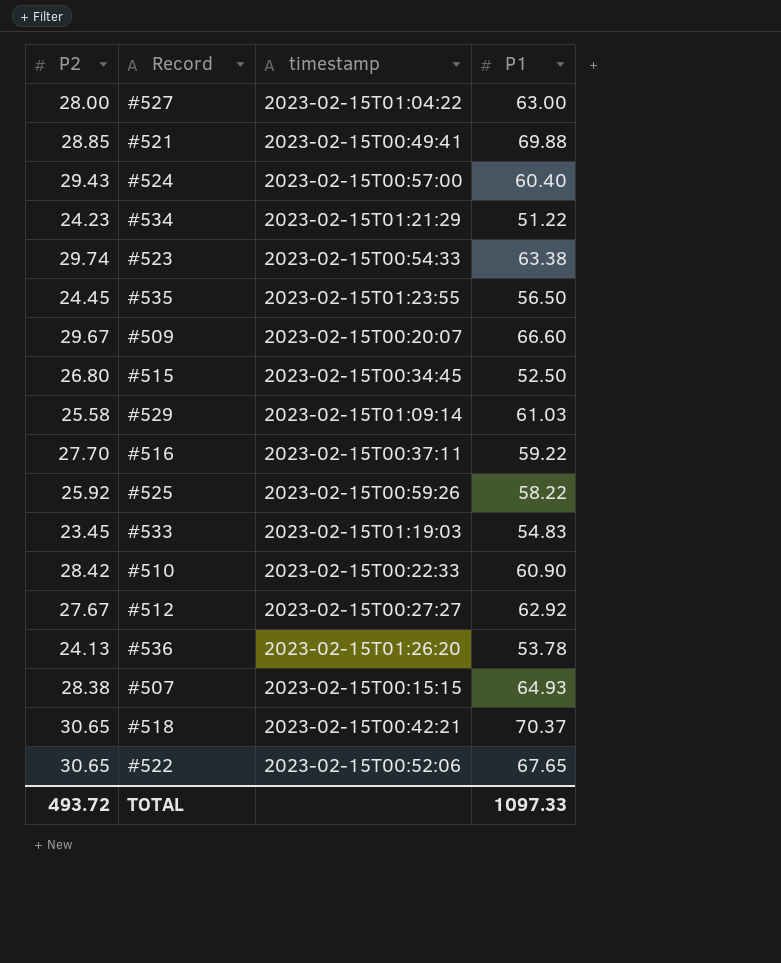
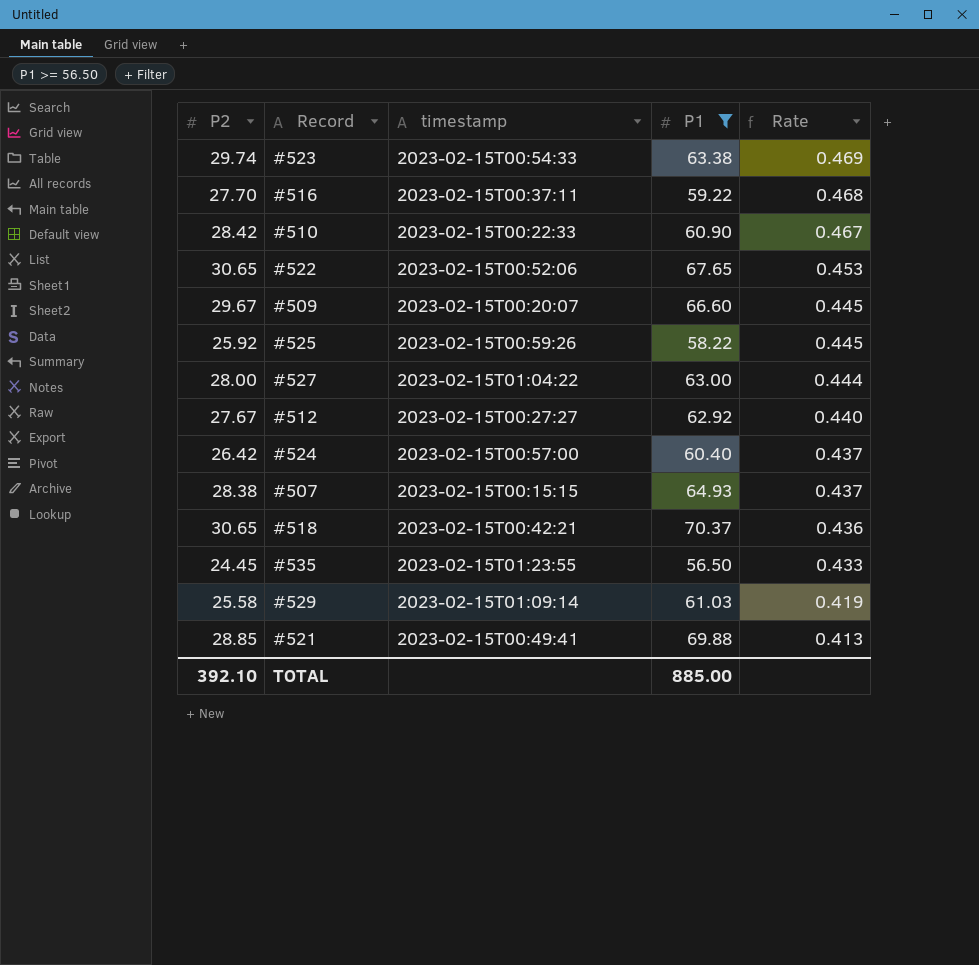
filter: none -> P1 >= 56.50
row order: none -> Rate descending
column Rate | formula: none -> [P2] / [P1]
#524 | P2: 29.43 -> 26.42
TOTAL | P2: 493.72 -> 392.10
TOTAL | P1: 1097.33 -> 885.00

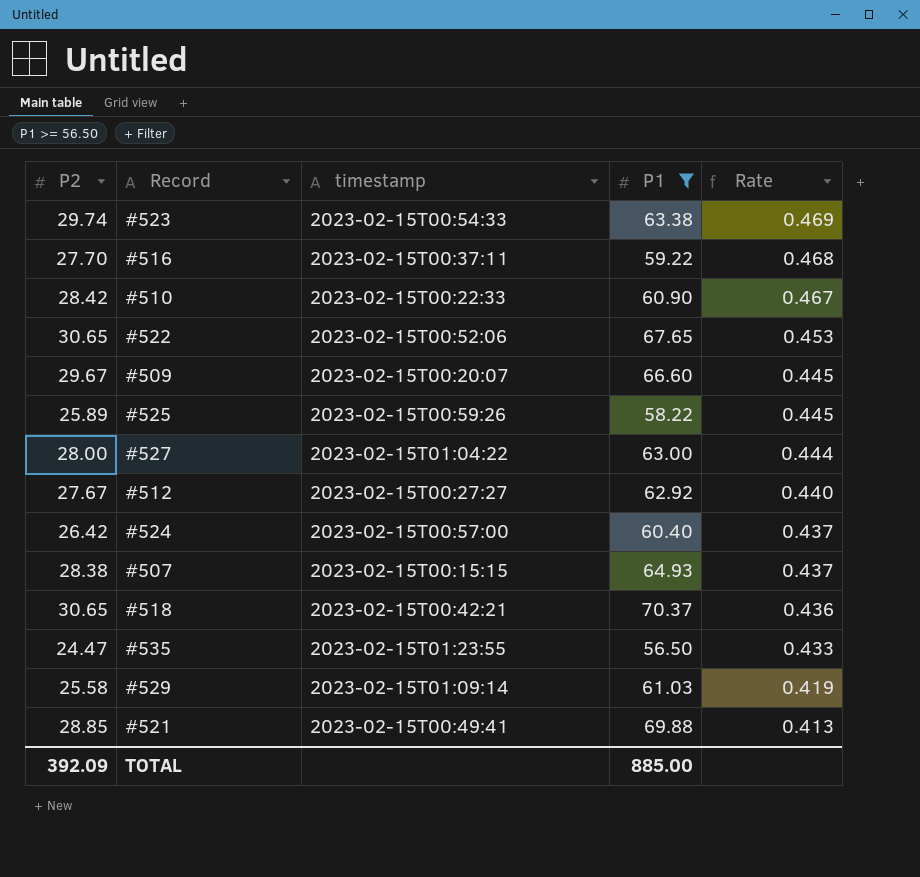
#525 | P2: 25.92 -> 25.89
#535 | P2: 24.45 -> 24.47
TOTAL | P2: 392.10 -> 392.09

